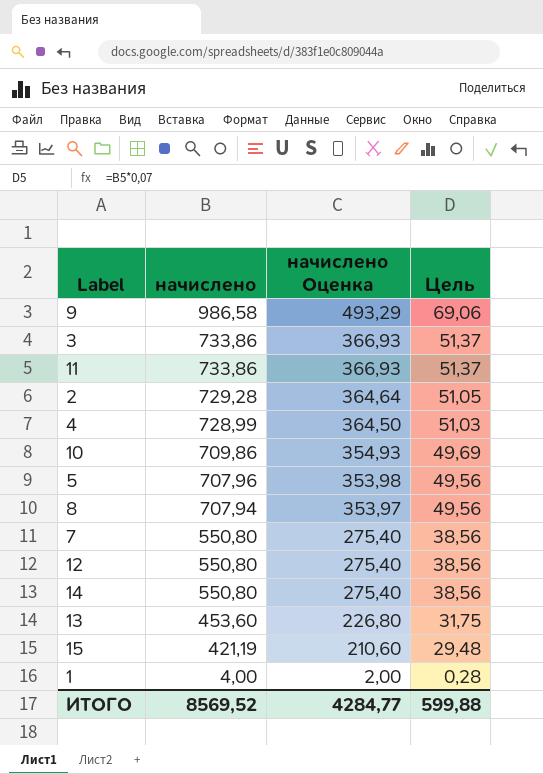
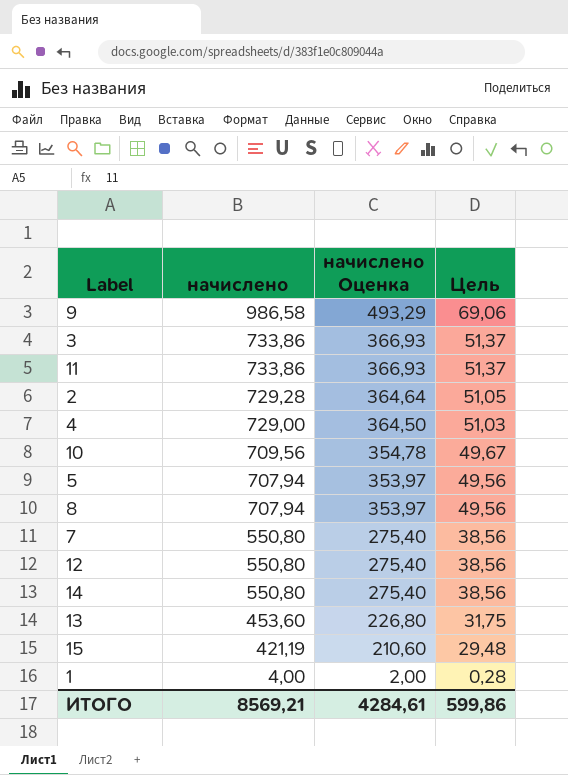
4 | начислено: 728,99 -> 729,00
10 | начислено: 709,86 -> 709,56
10 | начислено Оценка: 354,93 -> 354,78
10 | Цель: 49,69 -> 49,67
5 | начислено: 707,96 -> 707,94
5 | начислено Оценка: 353,98 -> 353,97
ИТОГО | начислено: 8569,52 -> 8569,21
ИТОГО | начислено Оценка: 4284,77 -> 4284,61
ИТОГО | Цель: 599,88 -> 599,86

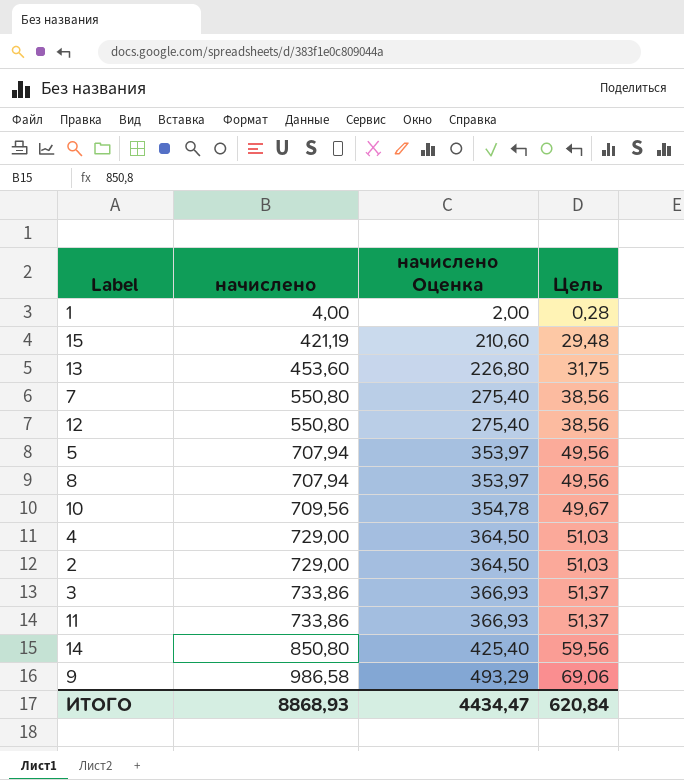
row order: начислено descending -> начислено ascending
2 | начислено: 729,28 -> 729,00
2 | начислено Оценка: 364,64 -> 364,50
2 | Цель: 51,05 -> 51,03
14 | начислено: 550,80 -> 850,80
14 | начислено Оценка: 275,40 -> 425,40
14 | Цель: 38,56 -> 59,56
ИТОГО | начислено: 8569,21 -> 8868,93
ИТОГО | начислено Оценка: 4284,61 -> 4434,47
ИТОГО | Цель: 599,86 -> 620,84

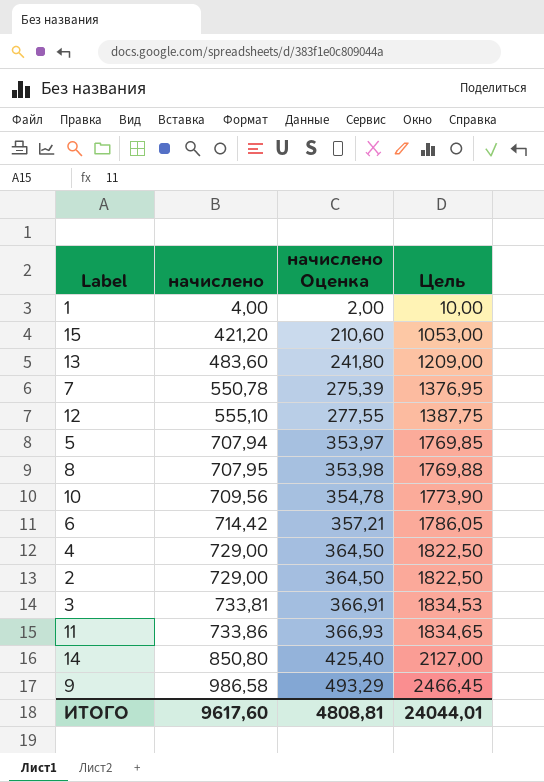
column Цель | formula: [начислено] * 0,07 -> [начислено] * 2,5
15 | начислено: 421,19 -> 421,20
13 | начислено: 453,60 -> 483,60
13 | начислено Оценка: 226,80 -> 241,80
7 | начислено: 550,80 -> 550,78
7 | начислено Оценка: 275,40 -> 275,39
12 | начислено: 550,80 -> 555,10
12 | начислено Оценка: 275,40 -> 277,55
8 | начислено: 707,94 -> 707,95
8 | начислено Оценка: 353,97 -> 353,98
row 6: none -> 714,42 | 357,21 | 1786,05
3 | начислено: 733,86 -> 733,81
3 | начислено Оценка: 366,93 -> 366,91
ИТОГО | начислено: 8868,93 -> 9617,60
ИТОГО | начислено Оценка: 4434,47 -> 4808,81
ИТОГО | Цель: 620,84 -> 24044,01

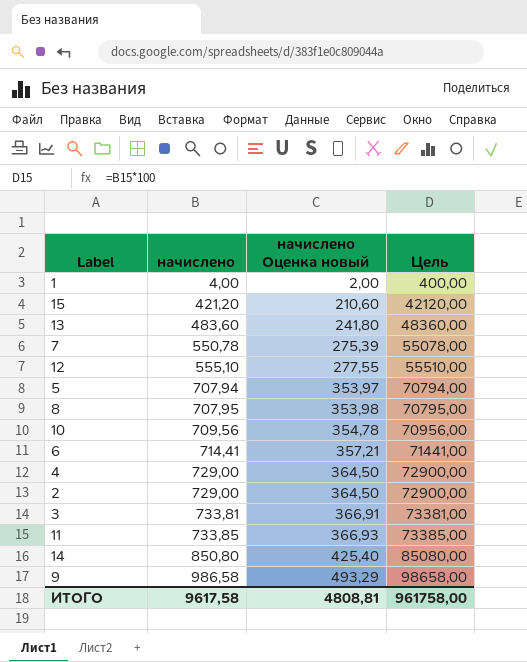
column name: начислено Оценка -> начислено Оценка новый
column Цель | formula: [начислено] * 2,5 -> [начислено] * 100
6 | начислено: 714,42 -> 714,41
11 | начислено: 733,86 -> 733,85
ИТОГО | начислено: 9617,60 -> 9617,58
ИТОГО | Цель: 24044,01 -> 961758,00

